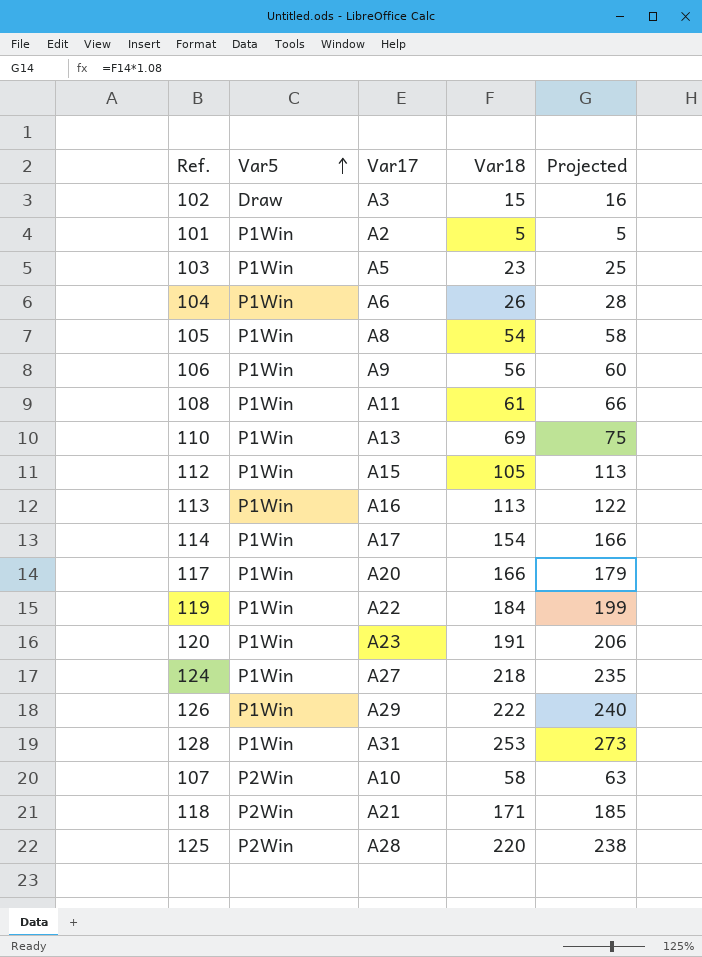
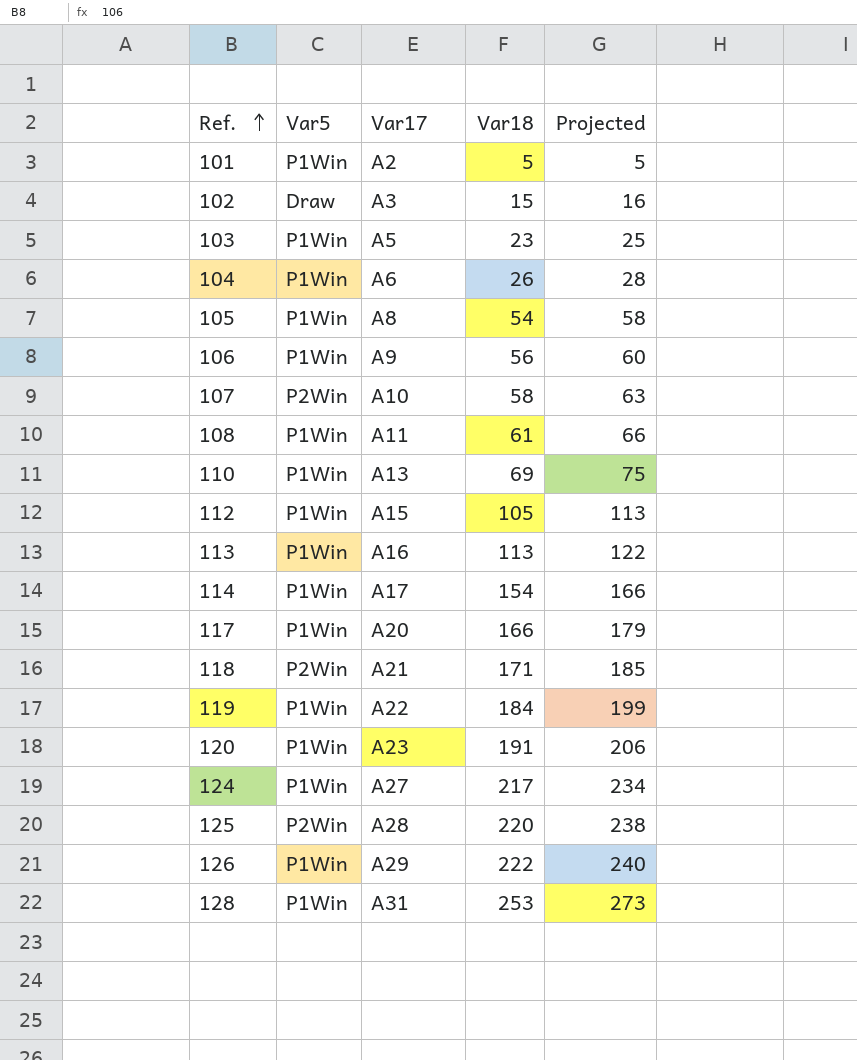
row order: Var5 ascending -> Ref. ascending
124 | Var18: 218 -> 217
124 | Projected: 235 -> 234

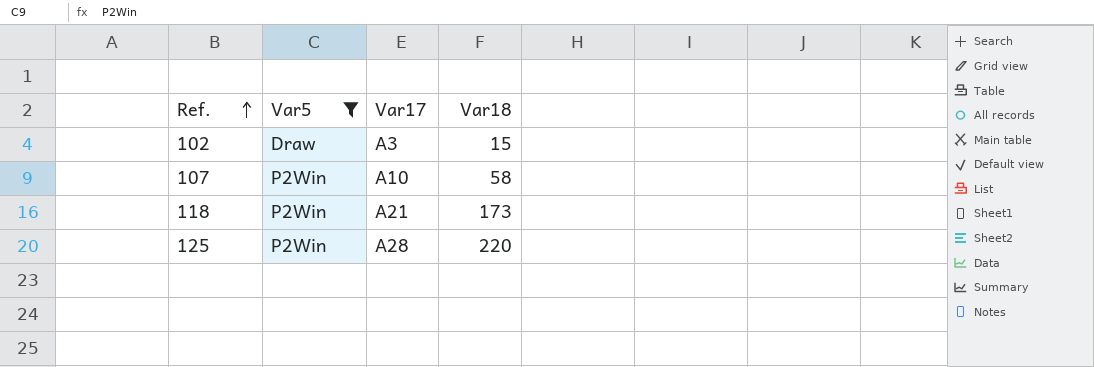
filter: none -> Var5 != P1Win
column Projected | formula: [Var18] * 1.08 -> none
118 | Var18: 171 -> 173

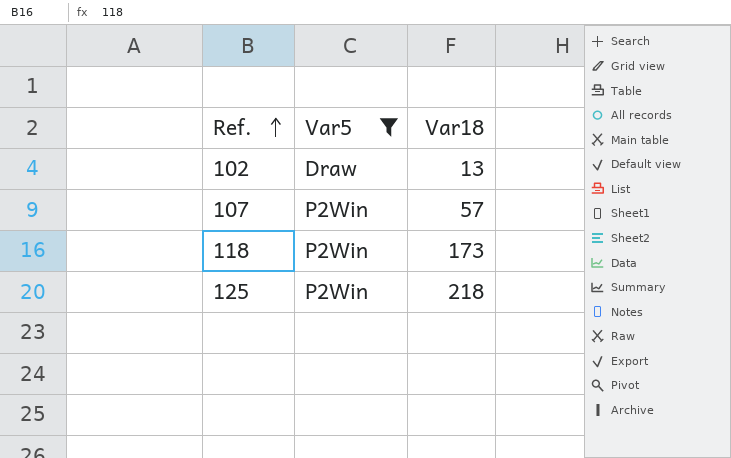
column Var17 | position: 3 -> none
102 | Var18: 15 -> 13
107 | Var18: 58 -> 57
125 | Var18: 220 -> 218

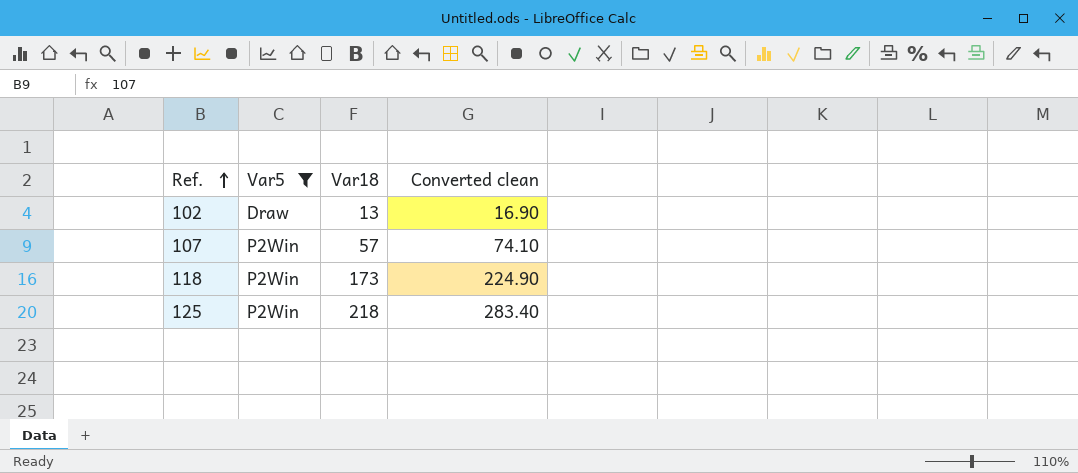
column Converted clean | formula: none -> [Var18] * 1.3

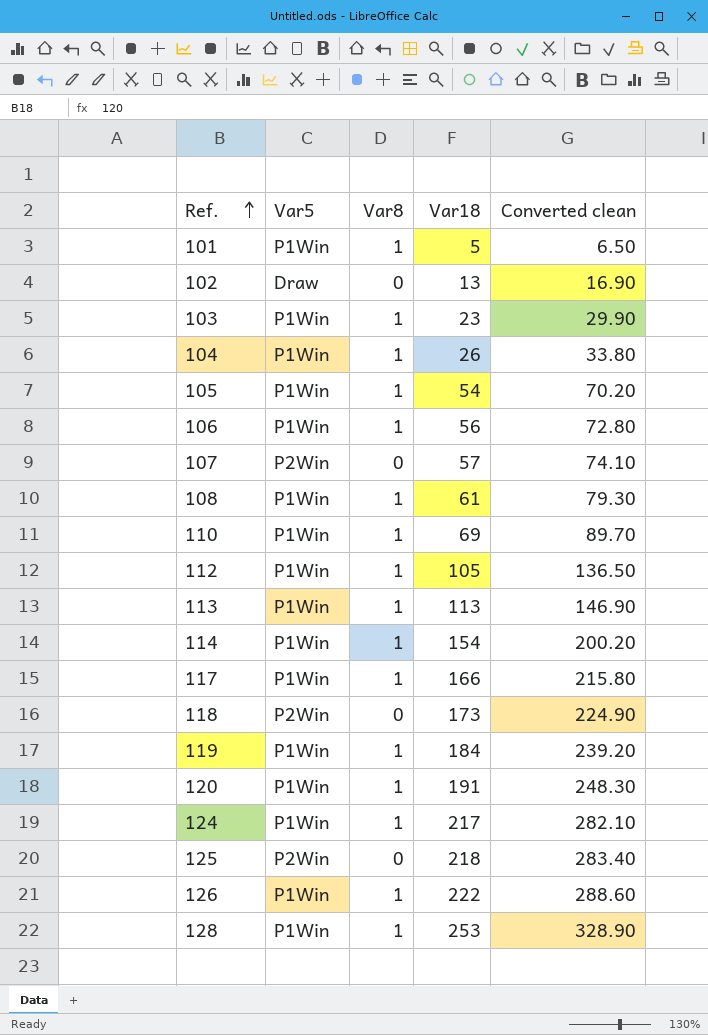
filter: Var5 != P1Win -> none
column Var8 | position: none -> 3

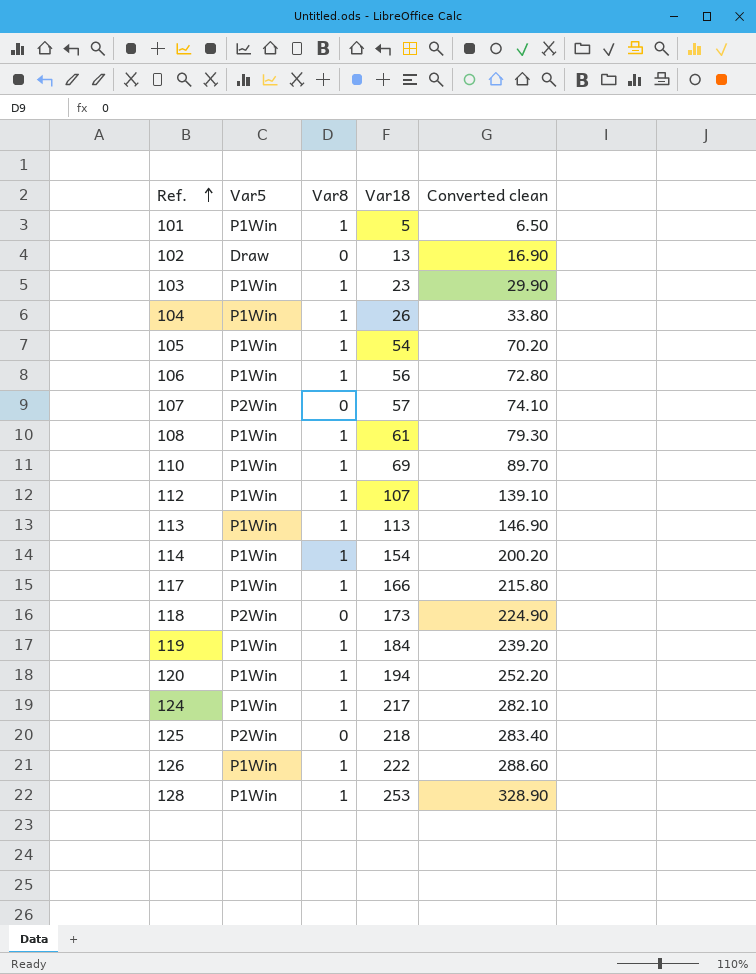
112 | Var18: 105 -> 107
112 | Converted clean: 136.50 -> 139.10
120 | Var18: 191 -> 194
120 | Converted clean: 248.30 -> 252.20

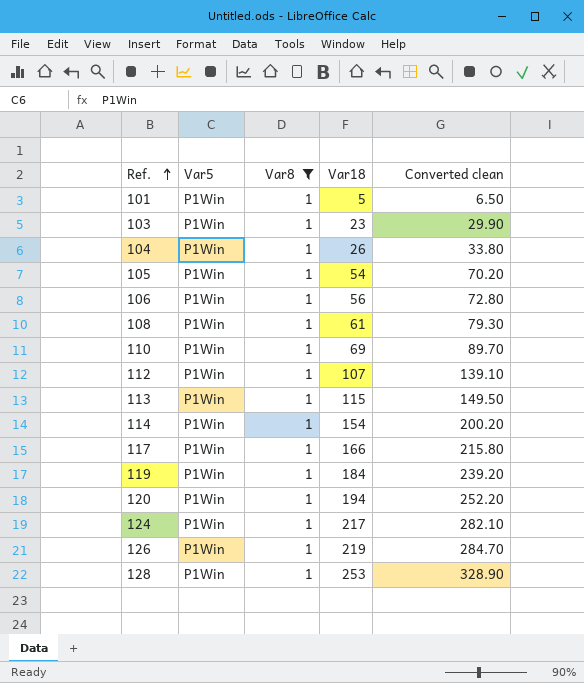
filter: none -> Var8 = 1
113 | Var18: 113 -> 115
113 | Converted clean: 146.90 -> 149.50
126 | Var18: 222 -> 219
126 | Converted clean: 288.60 -> 284.70

